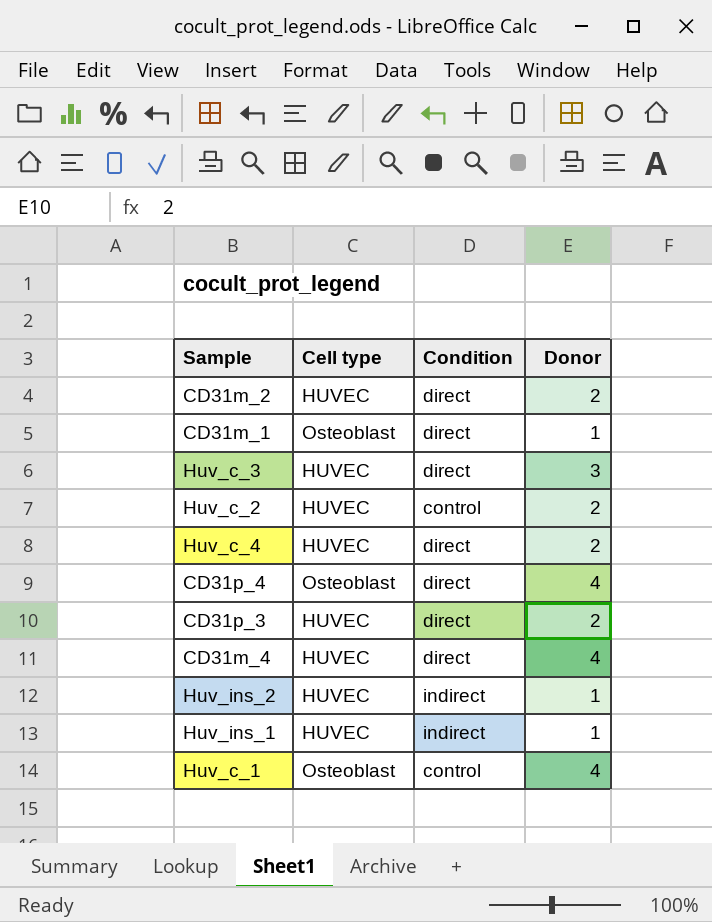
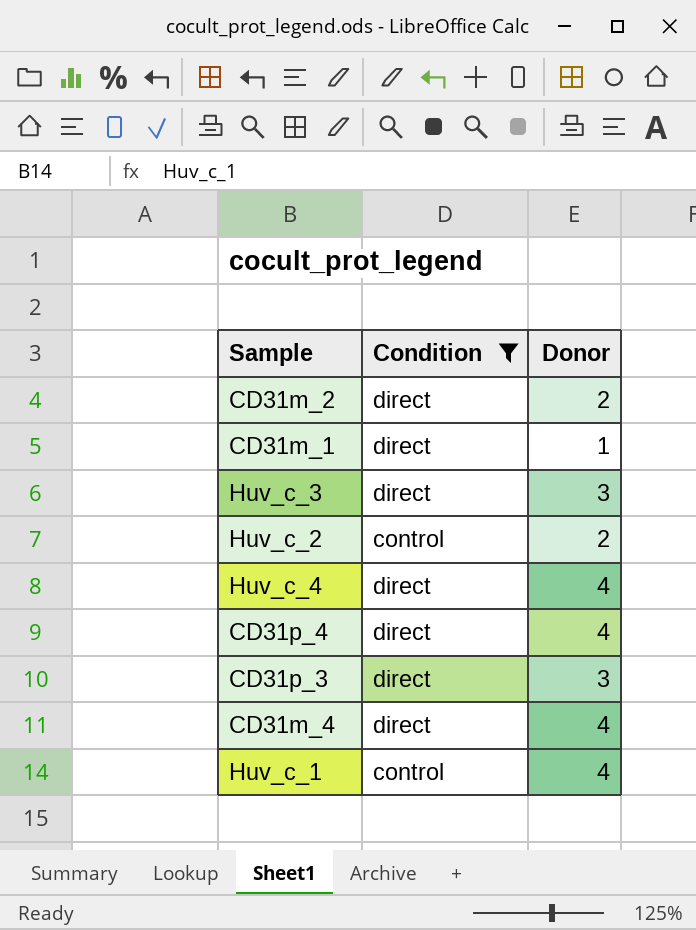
filter: none -> Condition != indirect
column Cell type | position: 2 -> none
Huv_c_4 | Donor: 2 -> 4
CD31p_3 | Donor: 2 -> 3

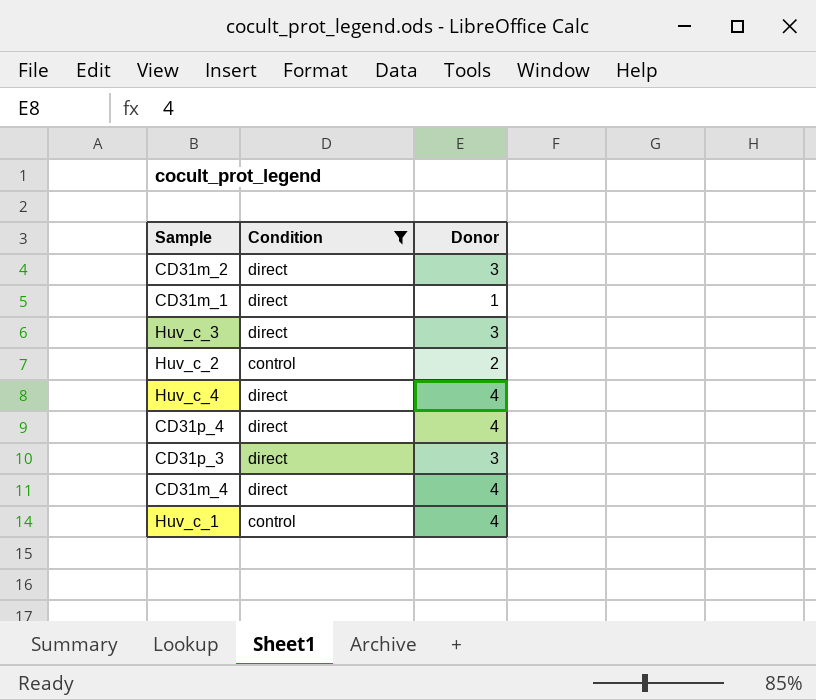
CD31m_2 | Donor: 2 -> 3

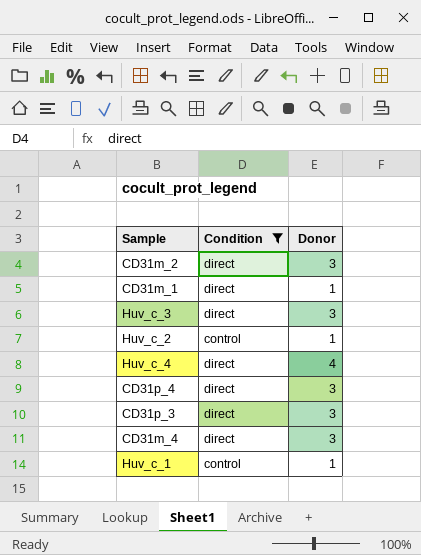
Huv_c_2 | Donor: 2 -> 1
CD31p_4 | Donor: 4 -> 3
CD31m_4 | Donor: 4 -> 3
Huv_c_1 | Donor: 4 -> 1

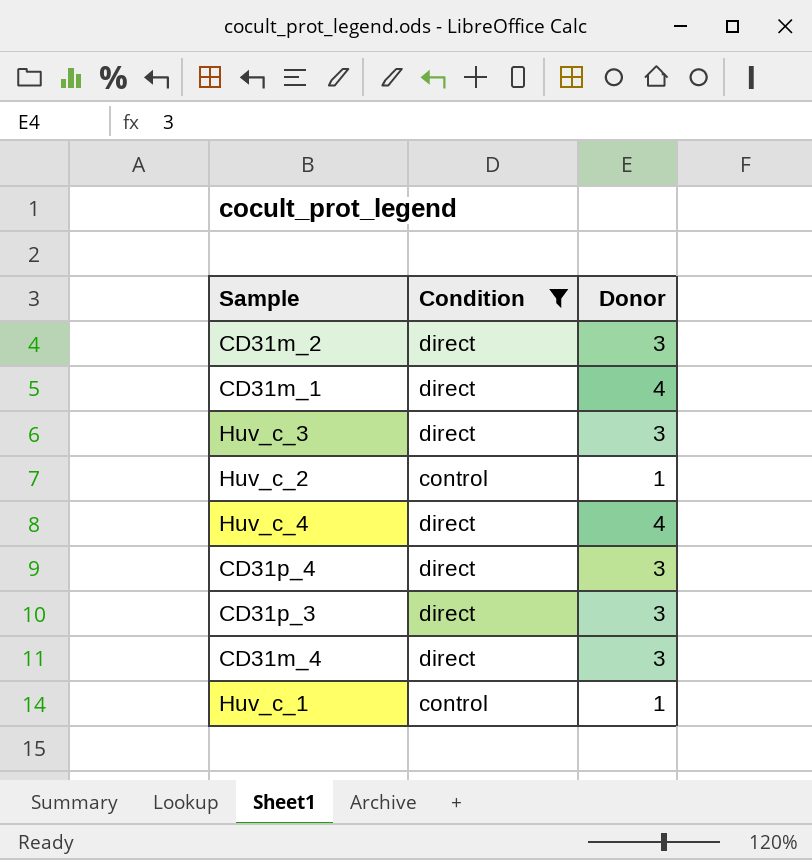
CD31m_1 | Donor: 1 -> 4

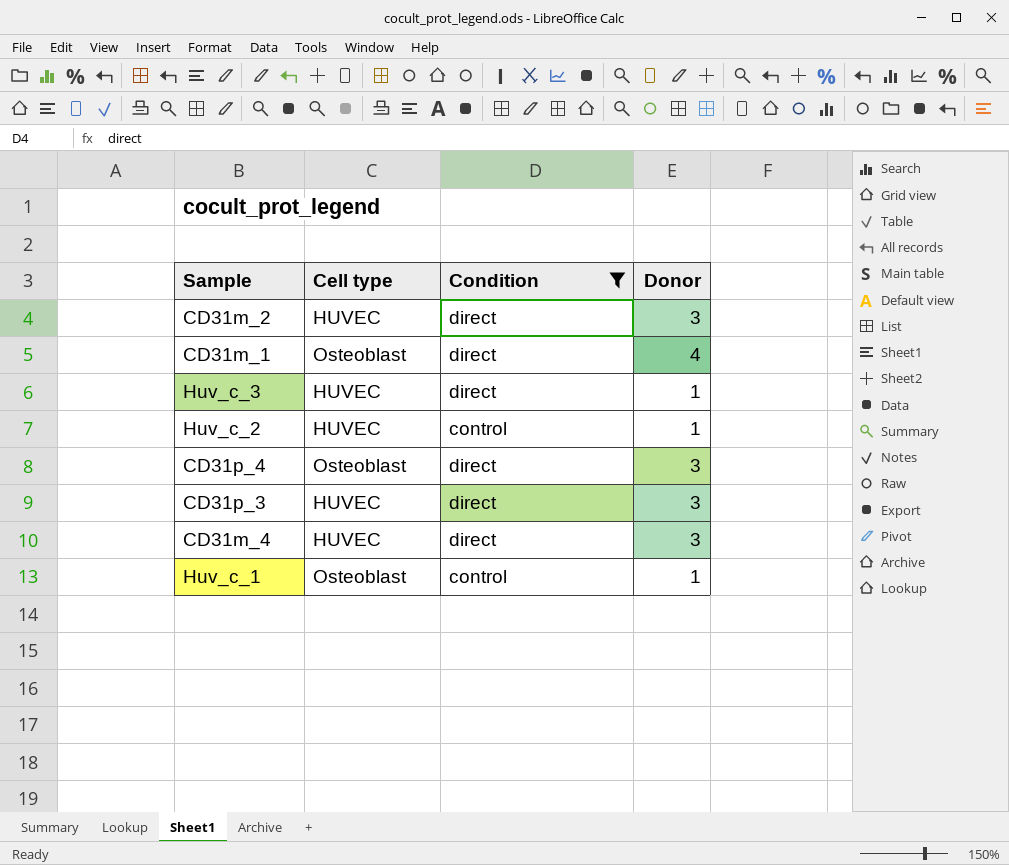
column Cell type | position: none -> 2
row Huv_c_4: direct | 4 -> none
Huv_c_3 | Donor: 3 -> 1

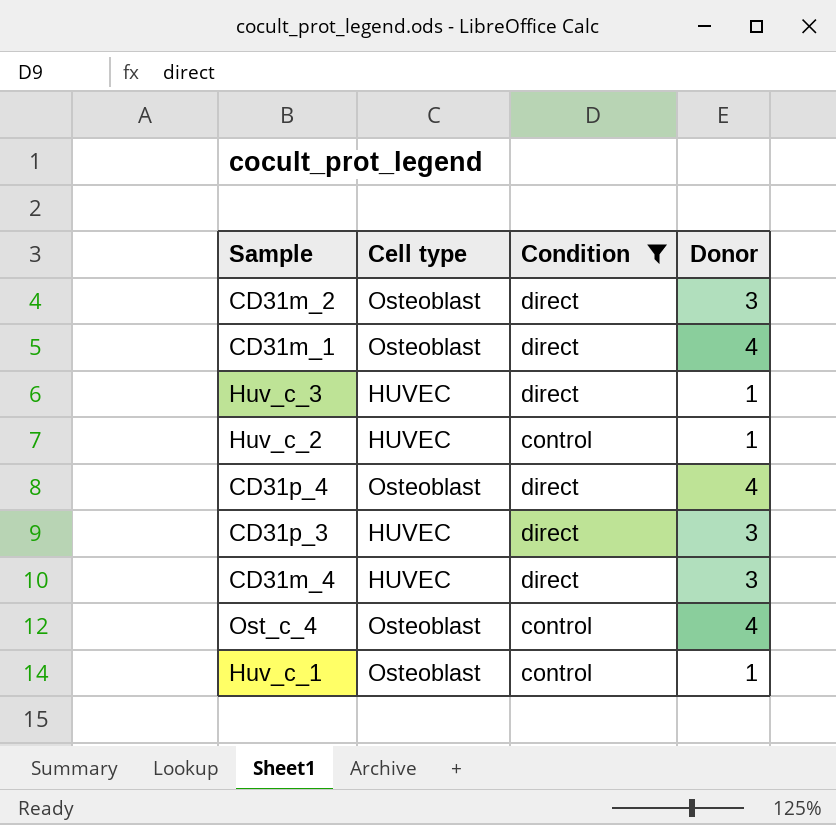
CD31m_2 | Cell type: HUVEC -> Osteoblast
CD31p_4 | Donor: 3 -> 4
row Ost_c_4: none -> Osteoblast | control | 4

